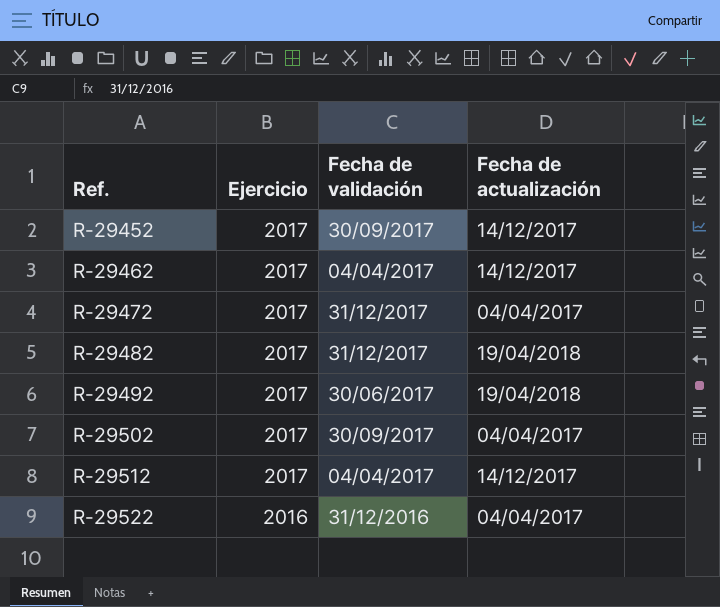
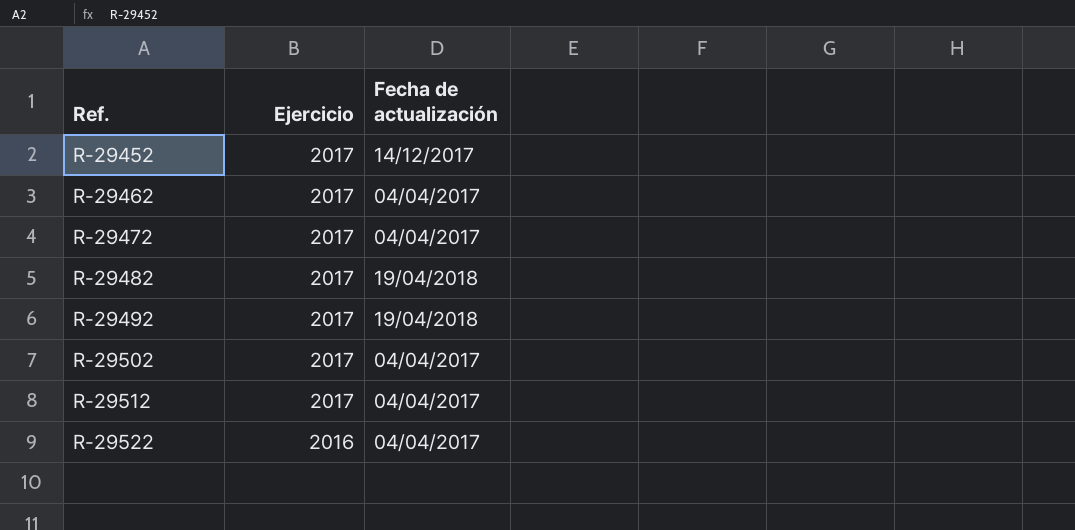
column Fecha de validación | position: 3 -> none
R-29462 | Fecha de actualización: 14/12/2017 -> 04/04/2017
R-29512 | Fecha de actualización: 14/12/2017 -> 04/04/2017

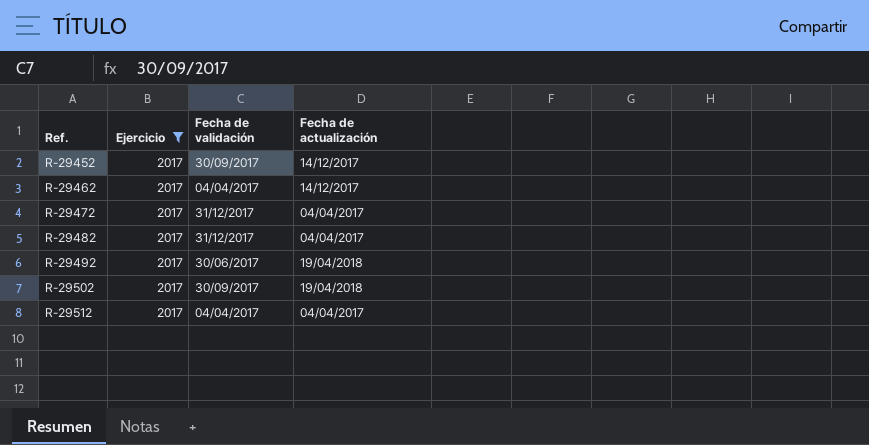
filter: none -> Ejercicio = 2017
column Fecha de validación | position: none -> 3
R-29462 | Fecha de actualización: 04/04/2017 -> 14/12/2017
R-29482 | Fecha de actualización: 19/04/2018 -> 04/04/2017
R-29502 | Fecha de actualización: 04/04/2017 -> 19/04/2018

